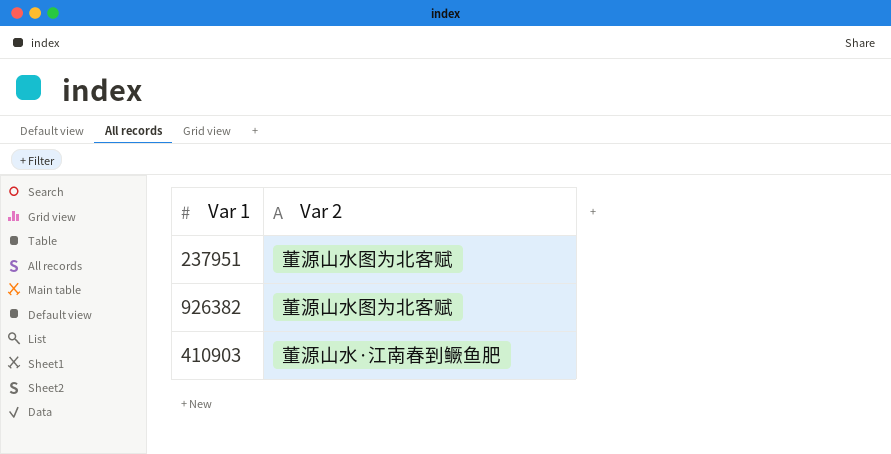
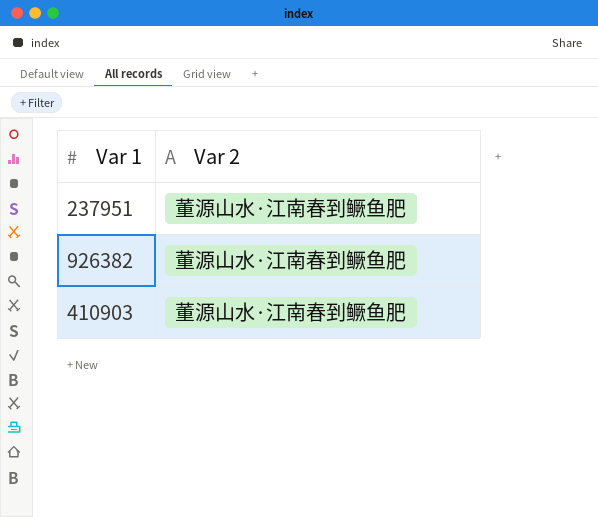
237951 | Var 2: 董源山水图为北客赋 -> 董源山水·江南春到鳜鱼肥
926382 | Var 2: 董源山水图为北客赋 -> 董源山水·江南春到鳜鱼肥

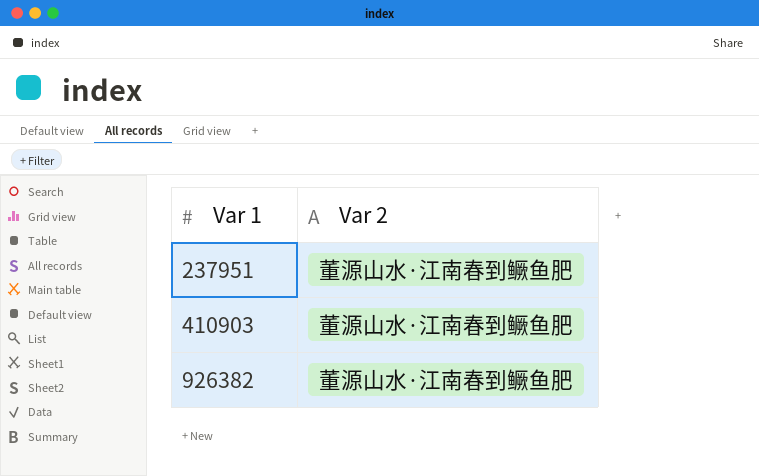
row order: none -> Var 1 ascending

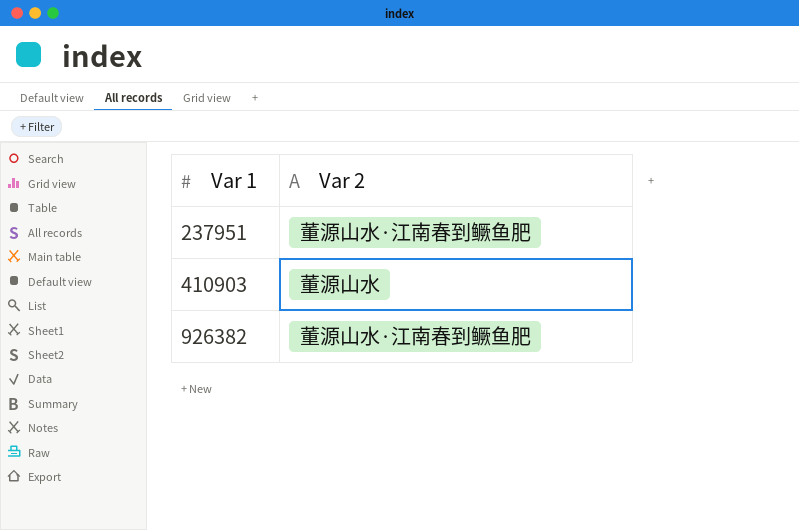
410903 | Var 2: 董源山水·江南春到鳜鱼肥 -> 董源山水

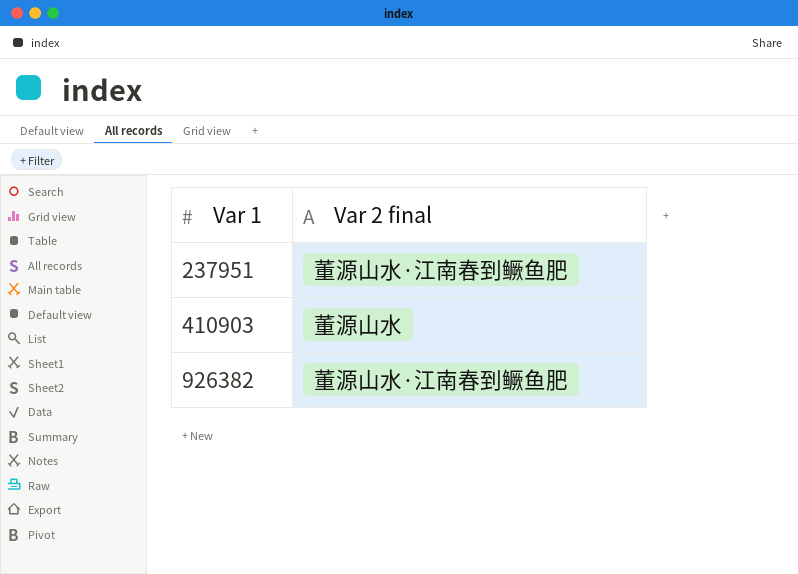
column name: Var 2 -> Var 2 final

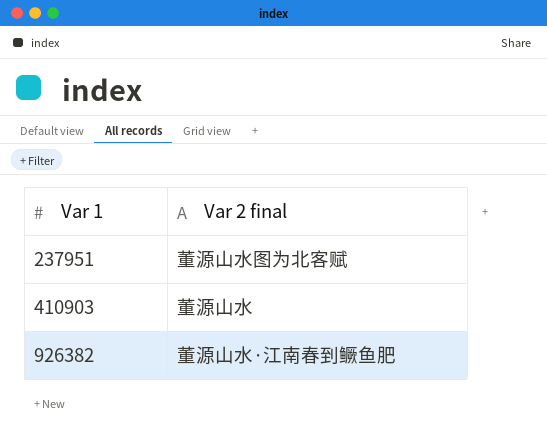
237951 | Var 2 final: 董源山水·江南春到鳜鱼肥 -> 董源山水图为北客赋

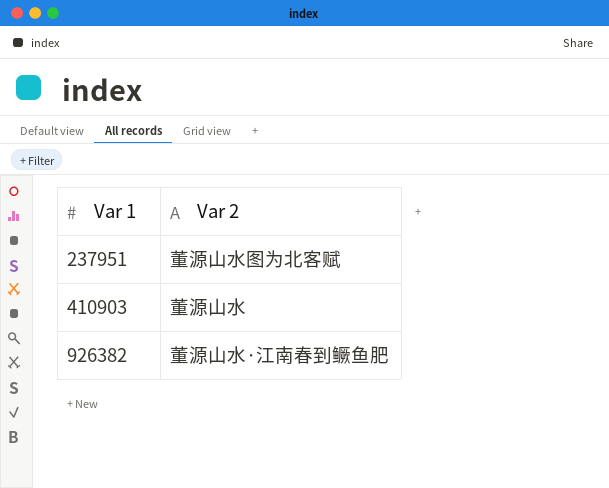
column name: Var 2 final -> Var 2

